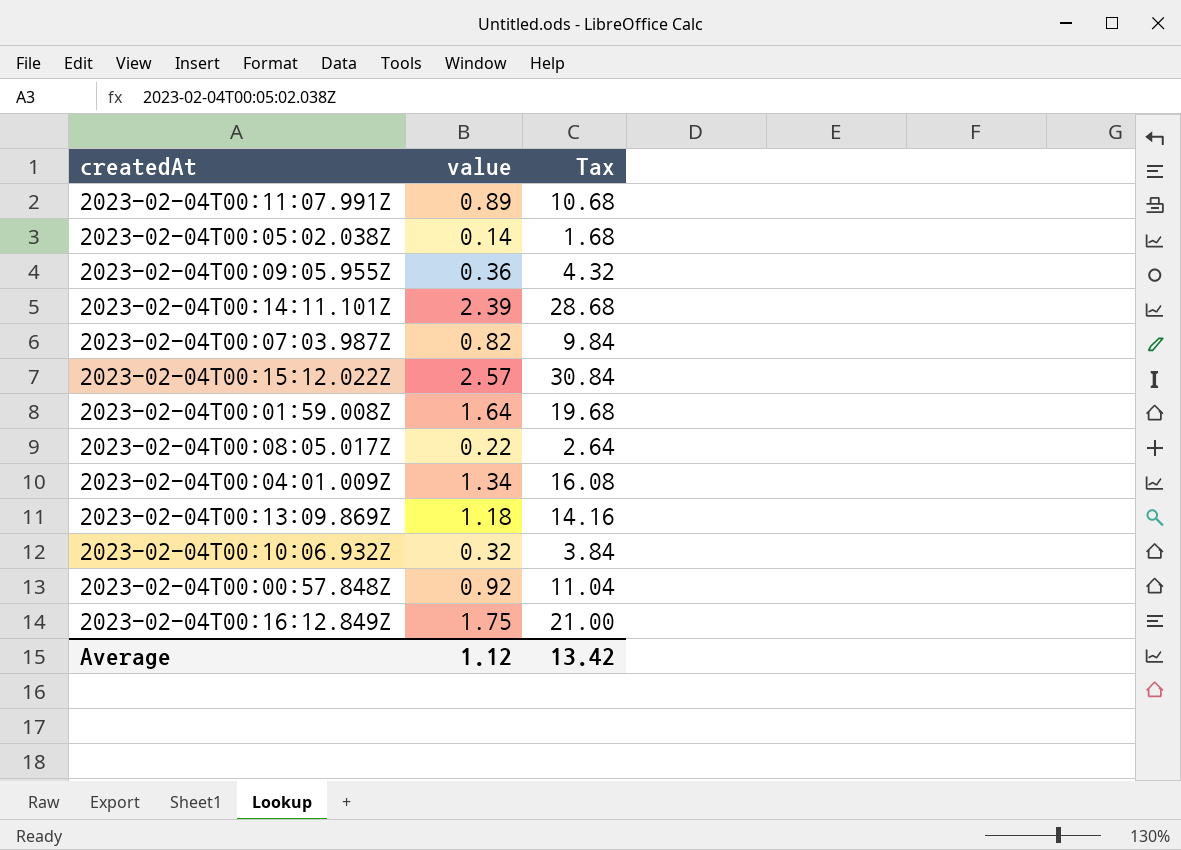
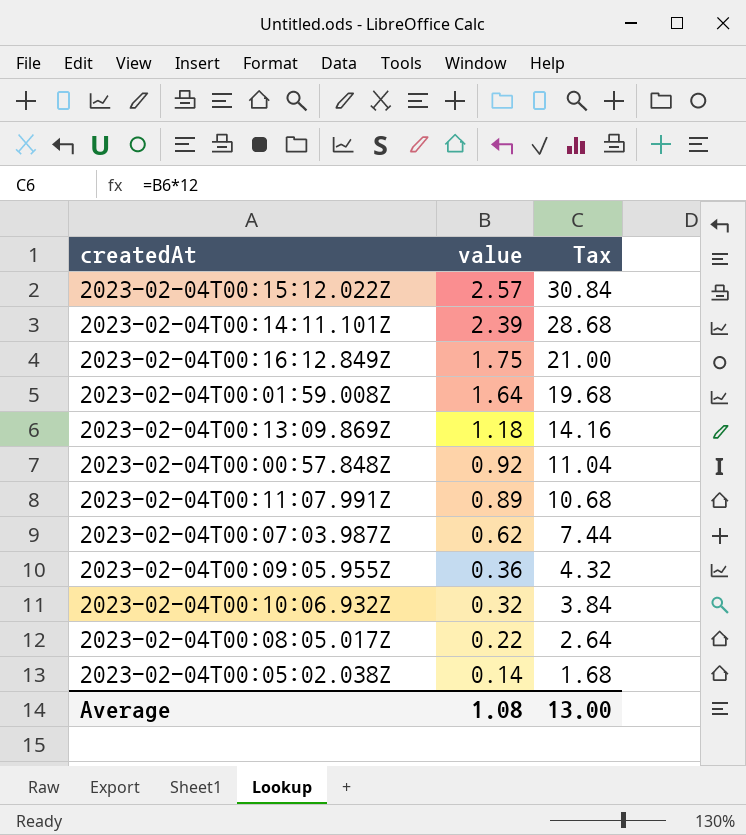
row order: none -> value descending
row 2023-02-04T00:04:01.009Z: 1.34 | 16.08 -> none
2023-02-04T00:07:03.987Z | value: 0.82 -> 0.62
2023-02-04T00:07:03.987Z | Tax: 9.84 -> 7.44
Average | value: 1.12 -> 1.08
Average | Tax: 13.42 -> 13.00

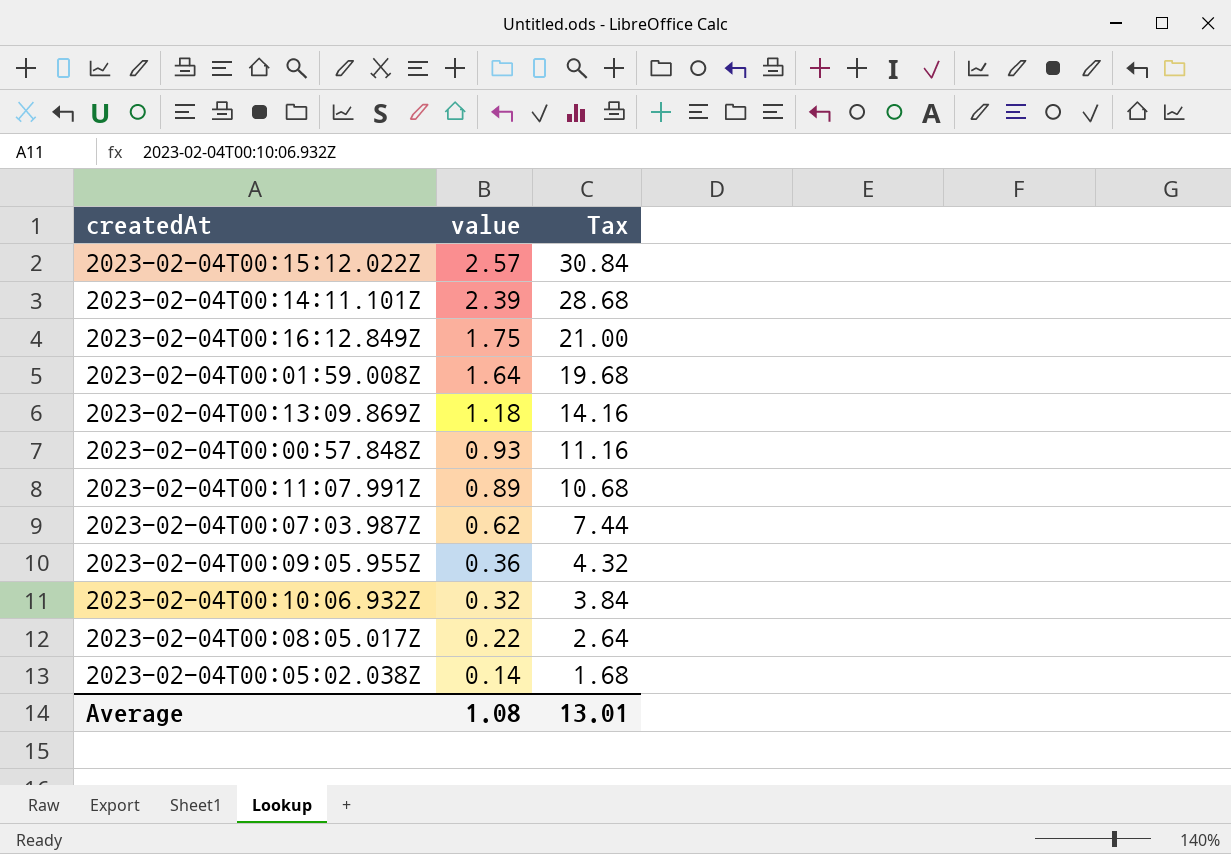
2023-02-04T00:00:57.848Z | value: 0.92 -> 0.93
2023-02-04T00:00:57.848Z | Tax: 11.04 -> 11.16
Average | Tax: 13.00 -> 13.01

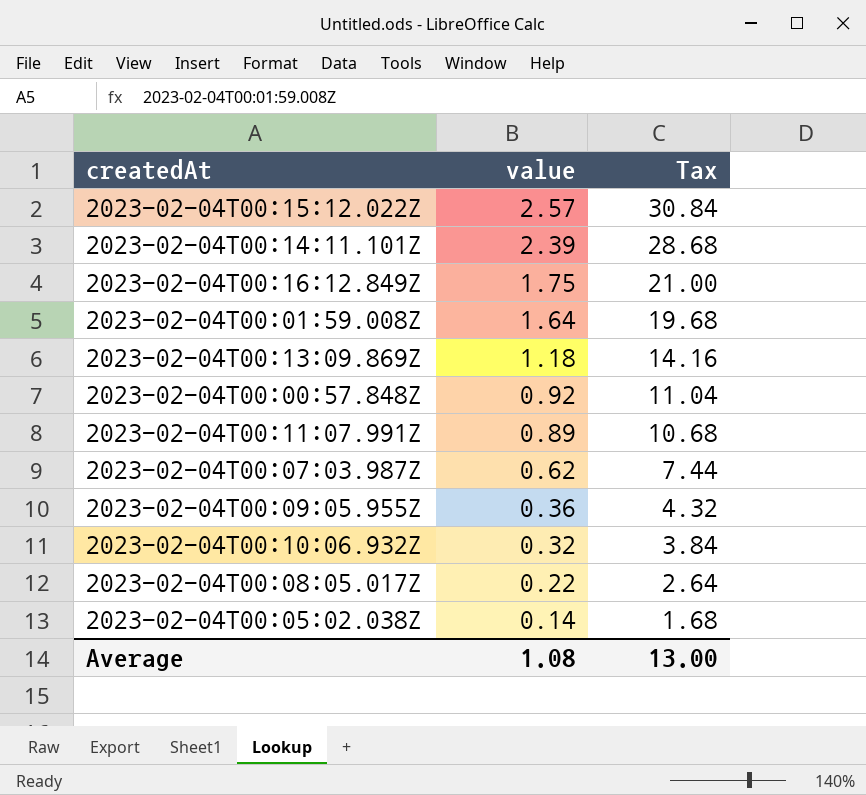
2023-02-04T00:00:57.848Z | value: 0.93 -> 0.92
2023-02-04T00:00:57.848Z | Tax: 11.16 -> 11.04
Average | Tax: 13.01 -> 13.00

